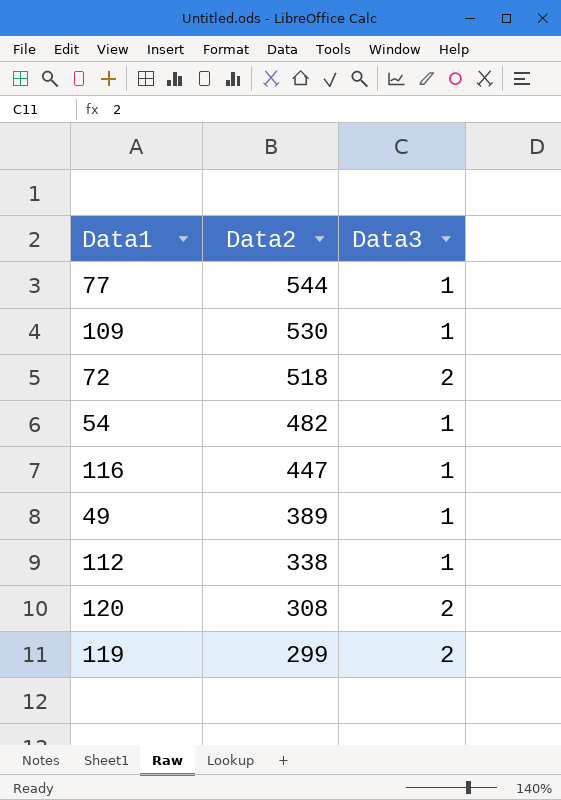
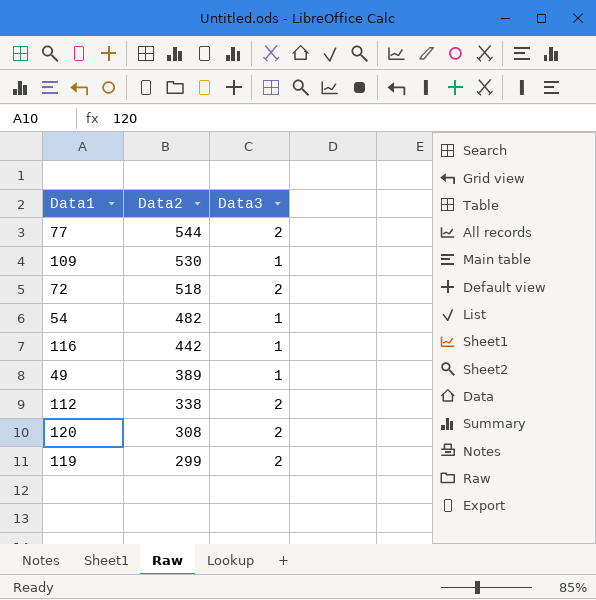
77 | Data3: 1 -> 2
116 | Data2: 447 -> 442
112 | Data3: 1 -> 2

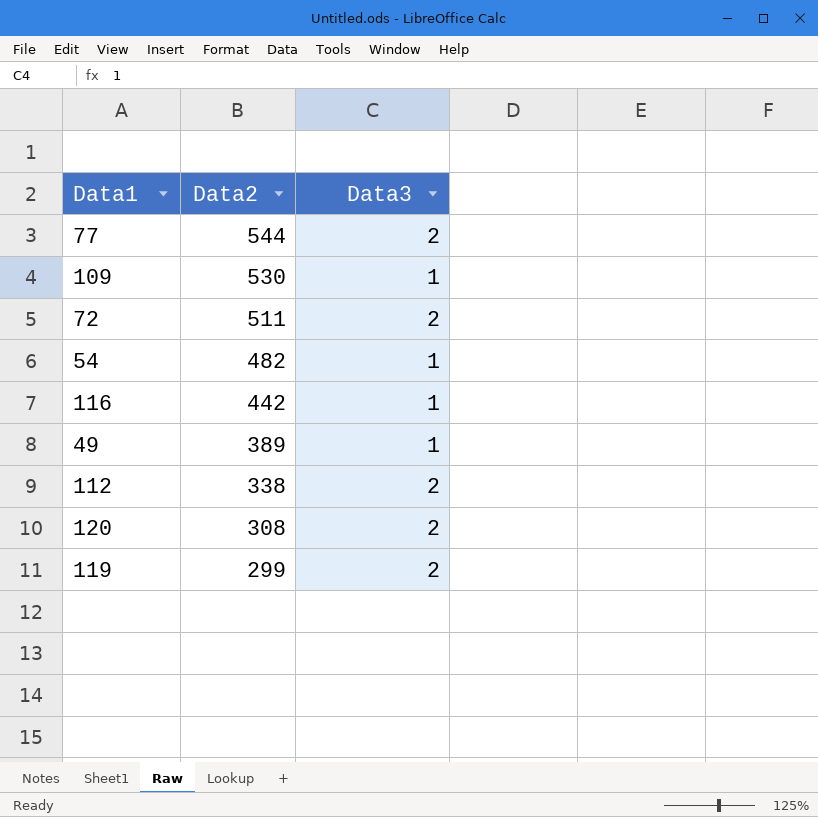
72 | Data2: 518 -> 511

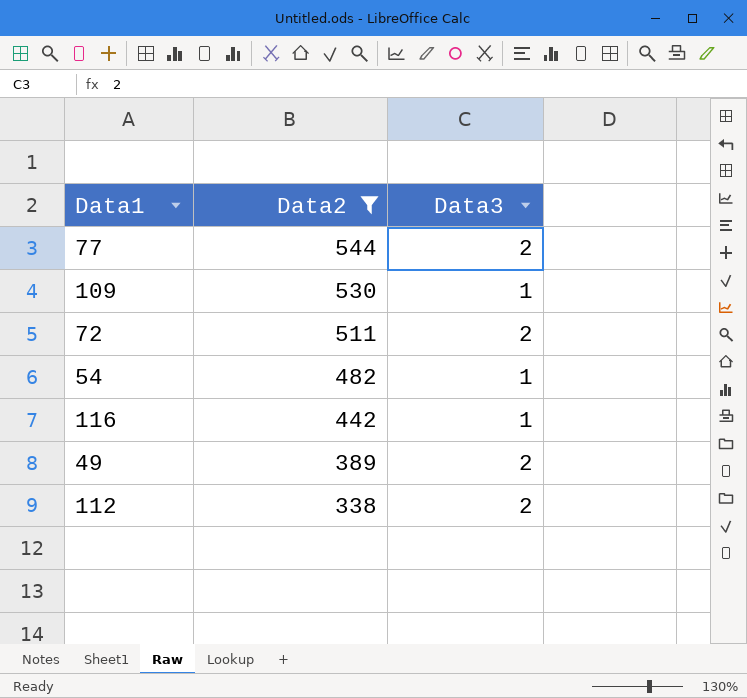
filter: none -> Data2 >= 338
49 | Data3: 1 -> 2

